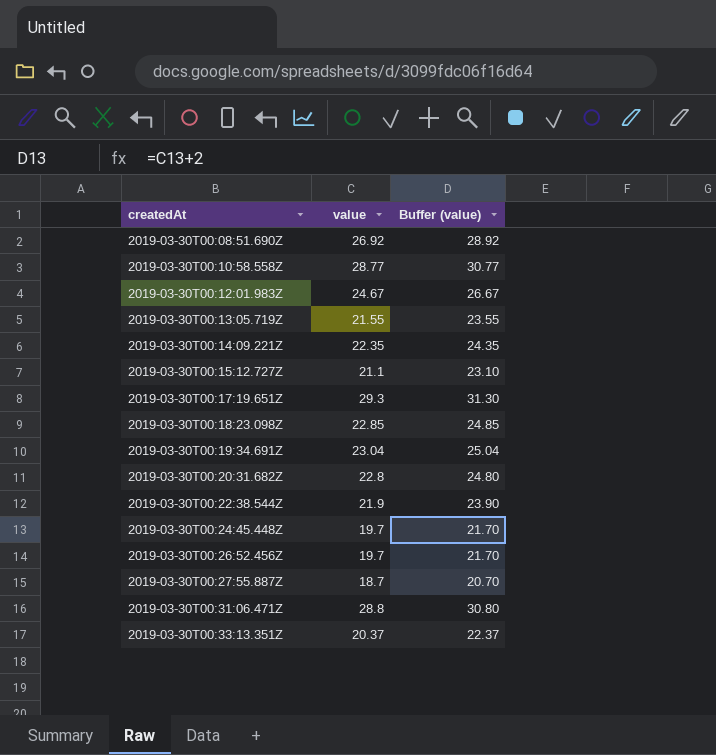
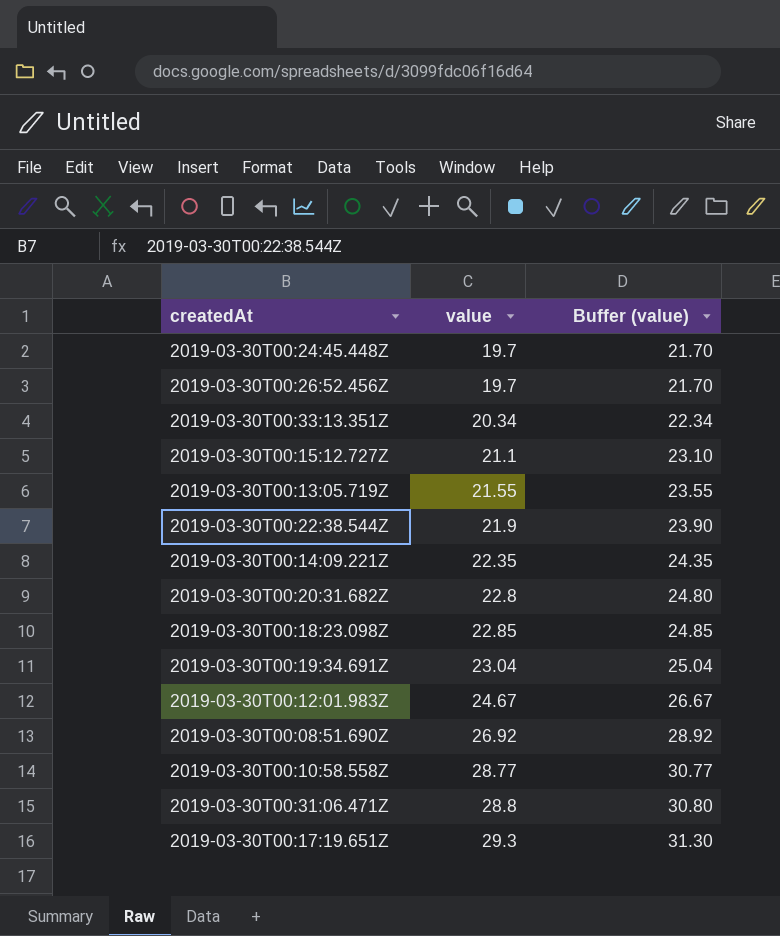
row order: createdAt ascending -> value ascending
row 2019-03-30T00:27:55.887Z: 18.7 | 20.70 -> none
2019-03-30T00:33:13.351Z | value: 20.37 -> 20.34
2019-03-30T00:33:13.351Z | Buffer (value): 22.37 -> 22.34

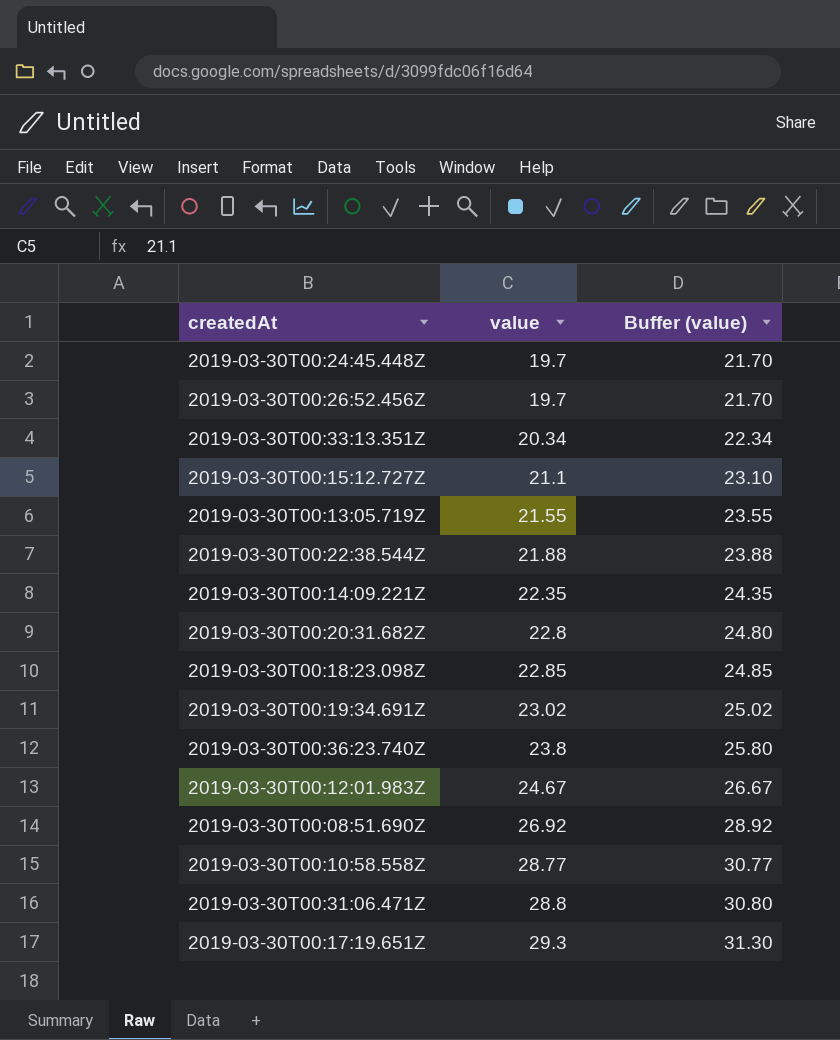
2019-03-30T00:22:38.544Z | value: 21.9 -> 21.88
2019-03-30T00:22:38.544Z | Buffer (value): 23.90 -> 23.88
2019-03-30T00:19:34.691Z | value: 23.04 -> 23.02
2019-03-30T00:19:34.691Z | Buffer (value): 25.04 -> 25.02
row 2019-03-30T00:36:23.740Z: none -> 23.8 | 25.80

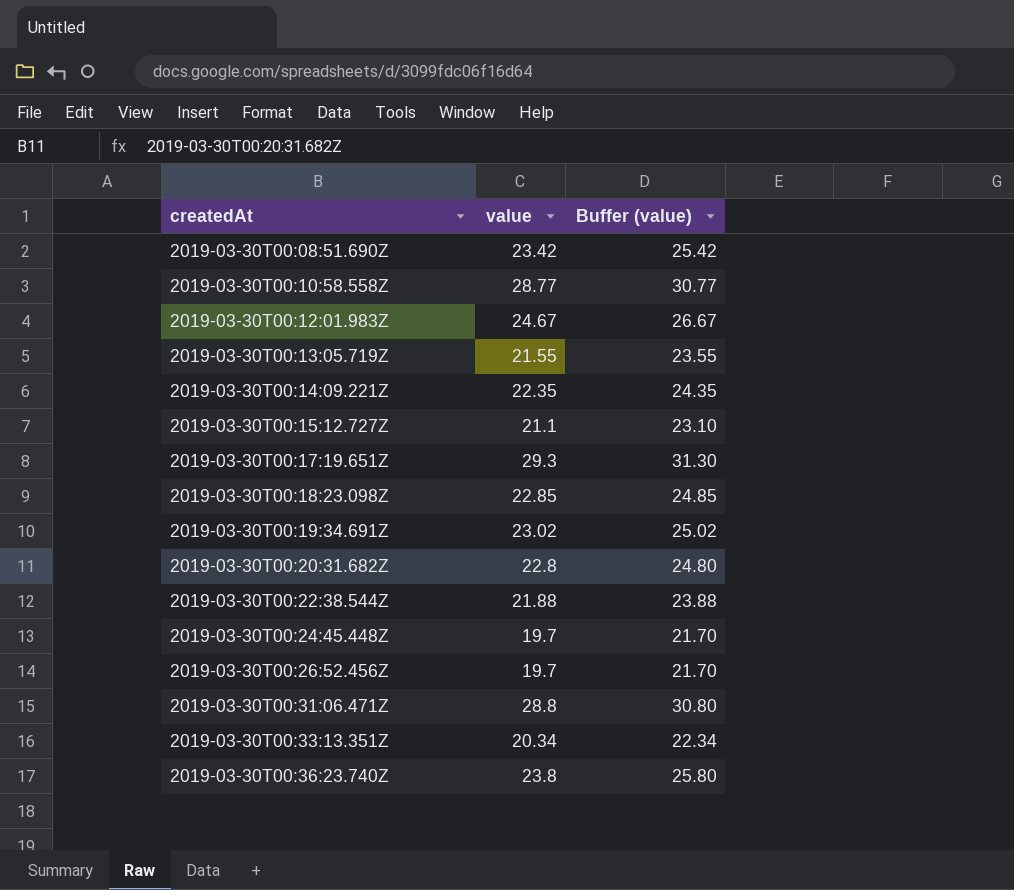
row order: value ascending -> createdAt ascending
2019-03-30T00:08:51.690Z | value: 26.92 -> 23.42
2019-03-30T00:08:51.690Z | Buffer (value): 28.92 -> 25.42

